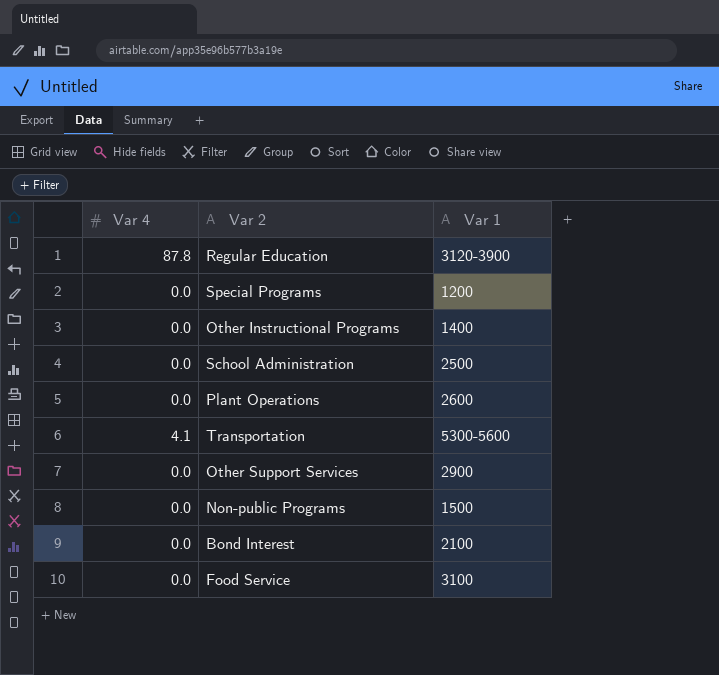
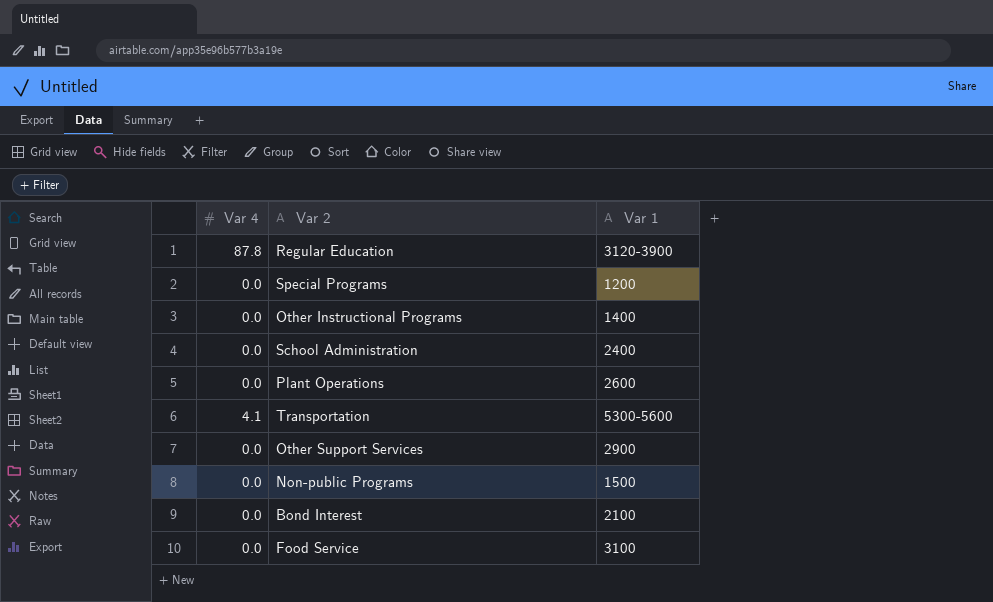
School Administration | Var 1: 2500 -> 2400

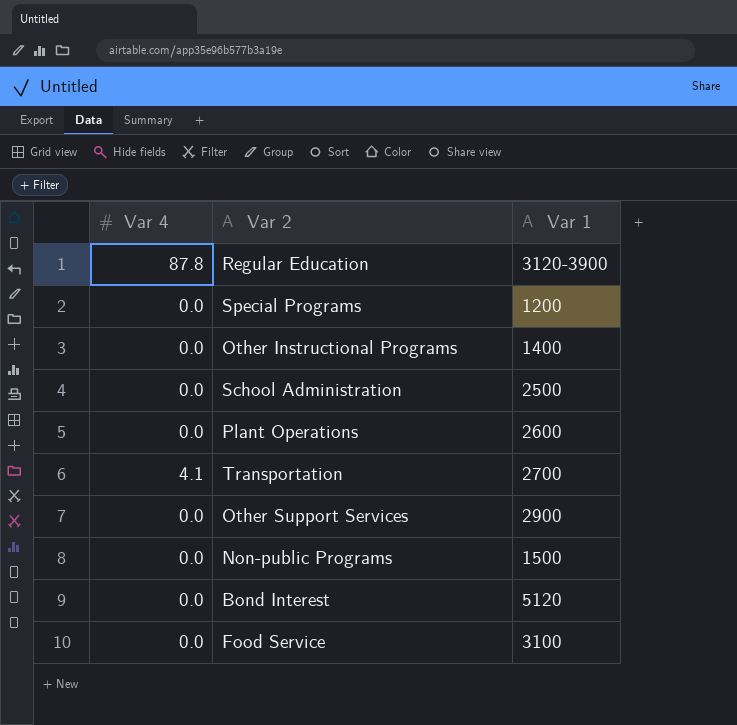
School Administration | Var 1: 2400 -> 2500
Transportation | Var 1: 5300-5600 -> 2700
Bond Interest | Var 1: 2100 -> 5120

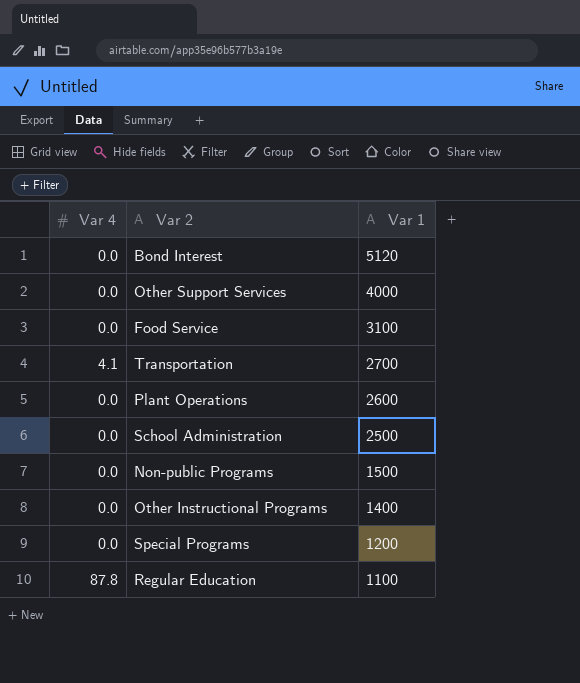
row order: none -> Var 1 descending
Other Support Services | Var 1: 2900 -> 4000
Regular Education | Var 1: 3120-3900 -> 1100

